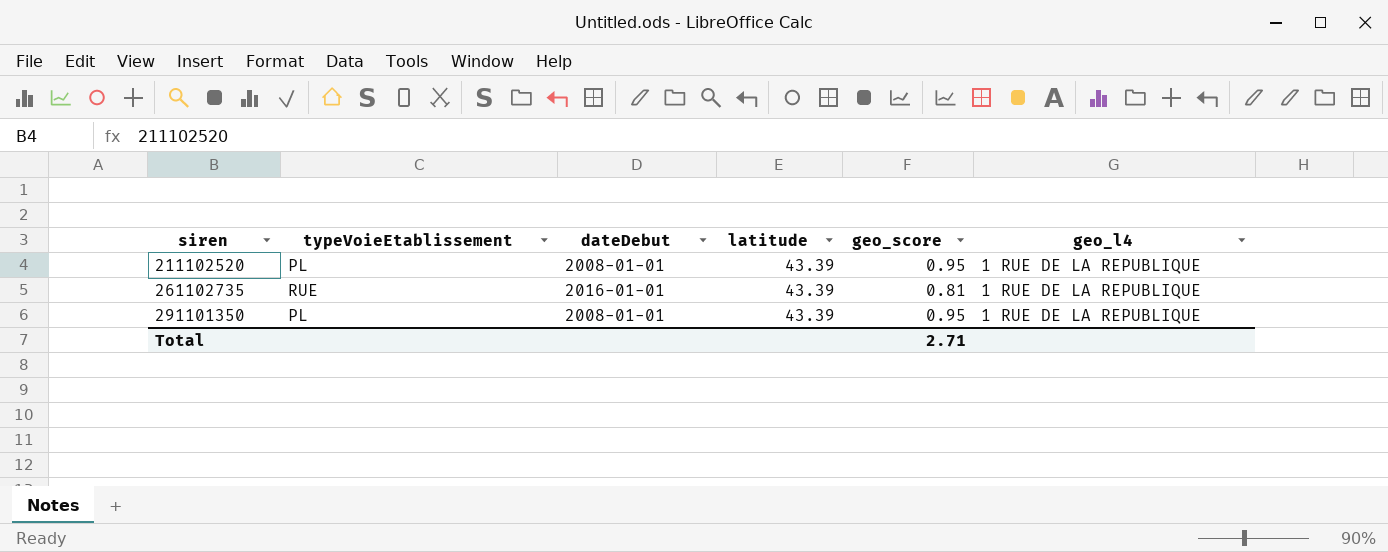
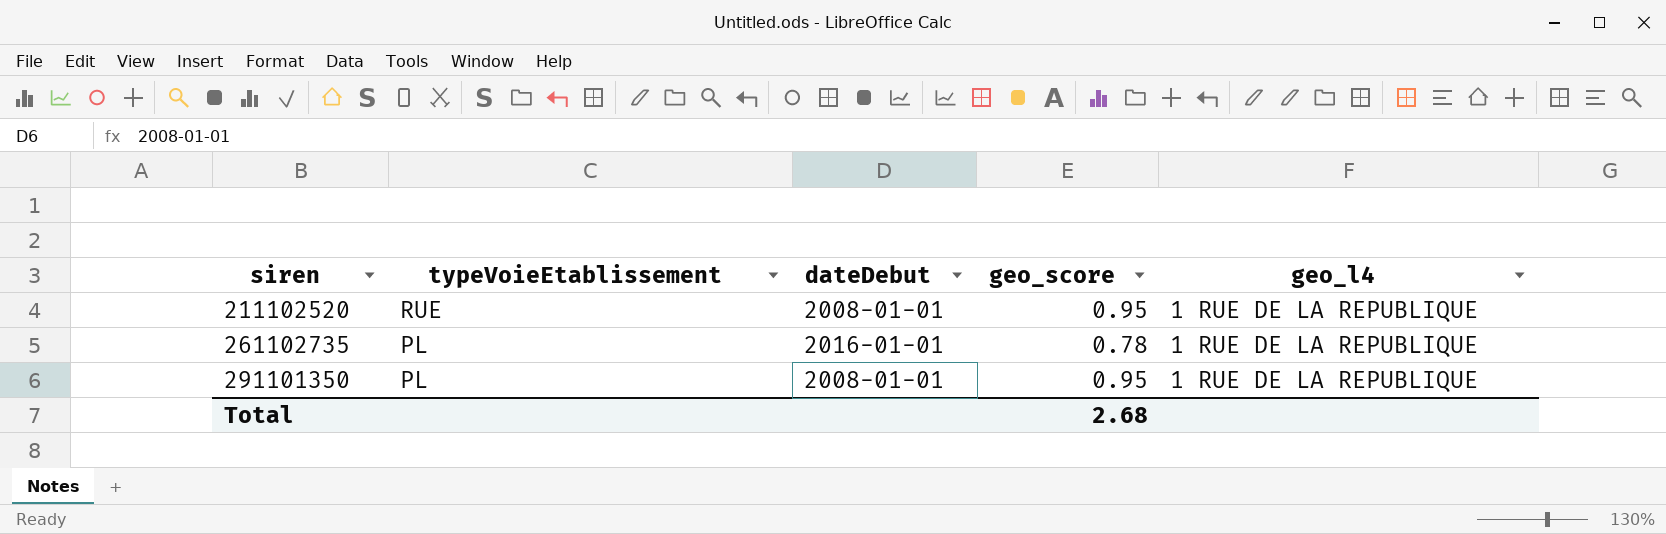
column latitude | position: 4 -> none
211102520 | typeVoieEtablissement: PL -> RUE
261102735 | typeVoieEtablissement: RUE -> PL
261102735 | geo_score: 0.81 -> 0.78
Total | geo_score: 2.71 -> 2.68

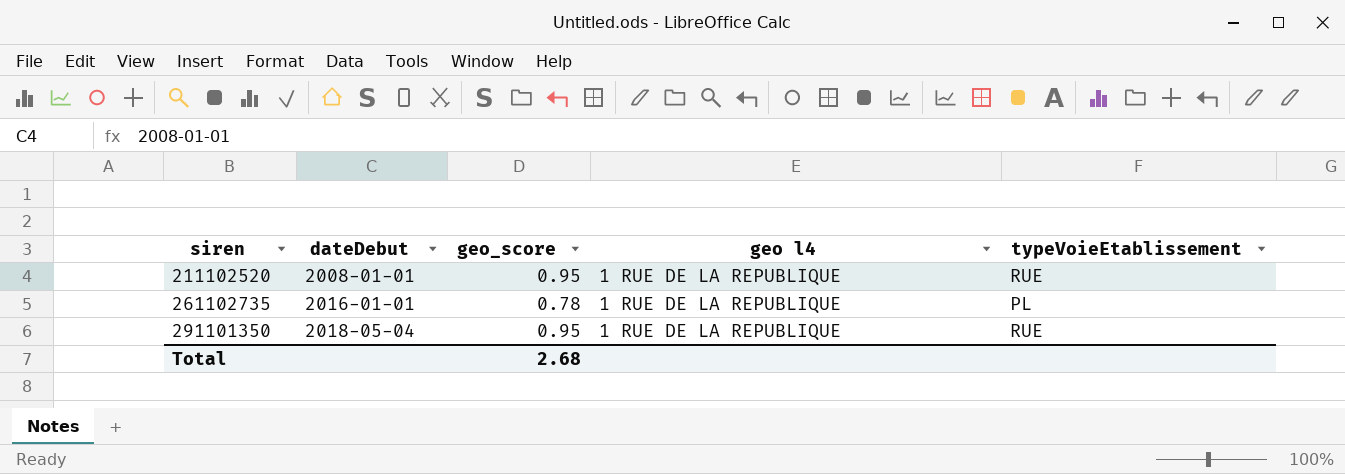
column name: geo_l4 -> geo l4
column typeVoieEtablissement | position: 2 -> 5
291101350 | dateDebut: 2008-01-01 -> 2018-05-04
291101350 | typeVoieEtablissement: PL -> RUE

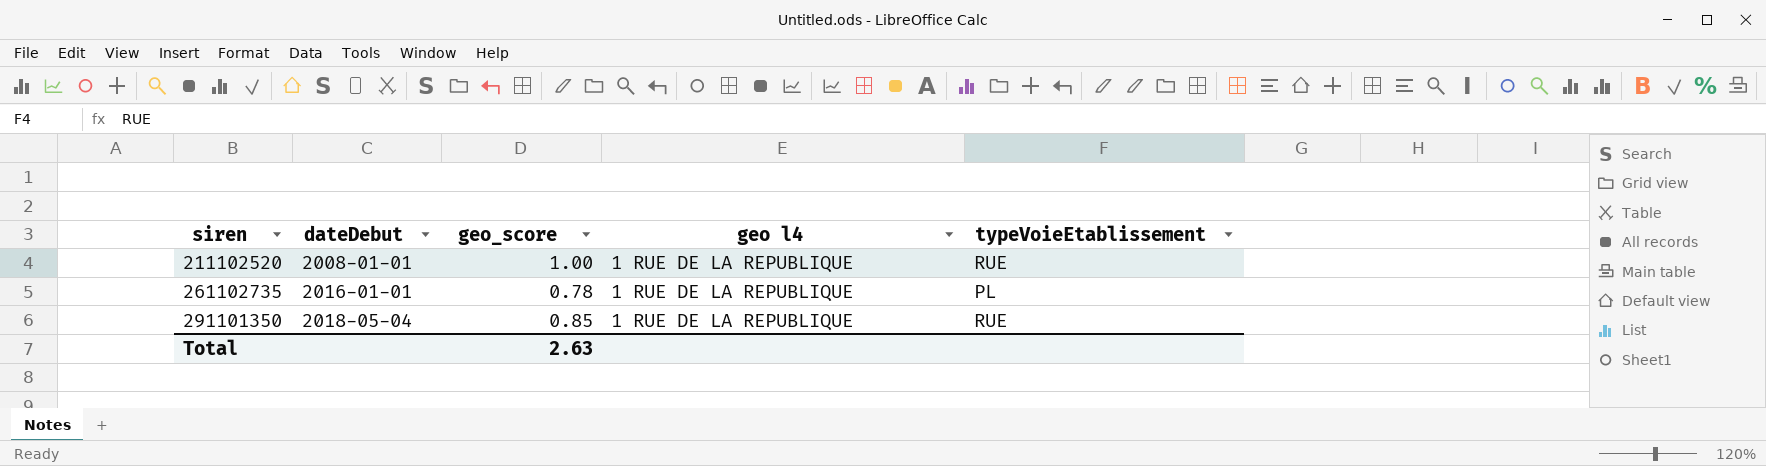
211102520 | geo_score: 0.95 -> 1.00
291101350 | geo_score: 0.95 -> 0.85
Total | geo_score: 2.68 -> 2.63

